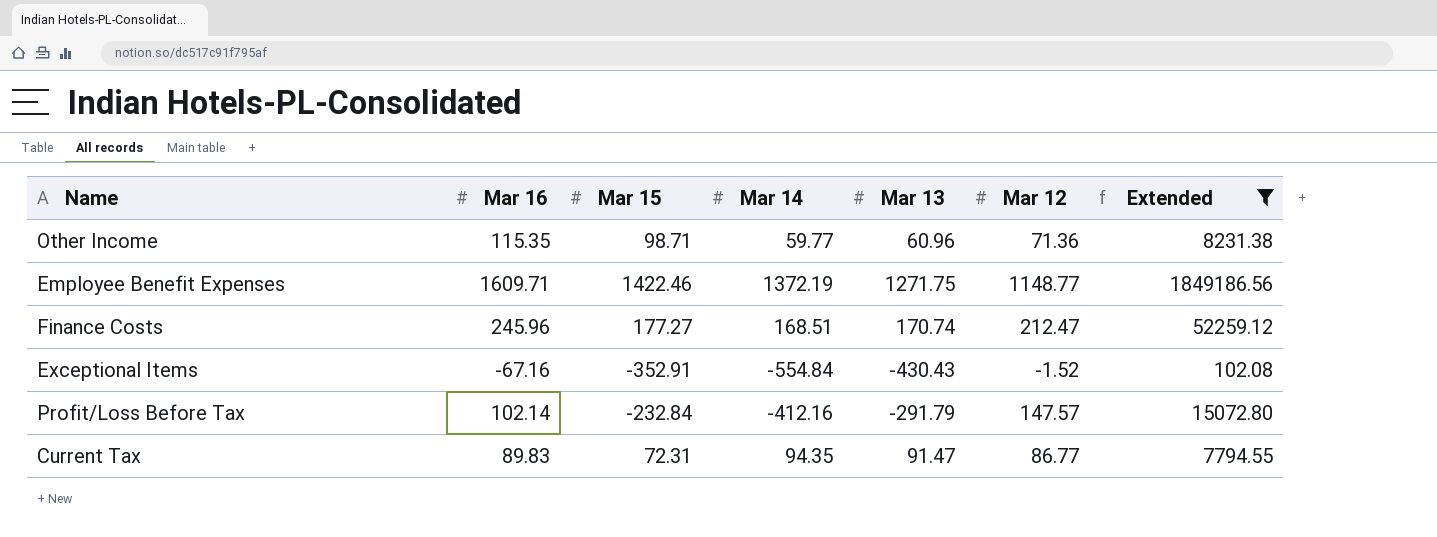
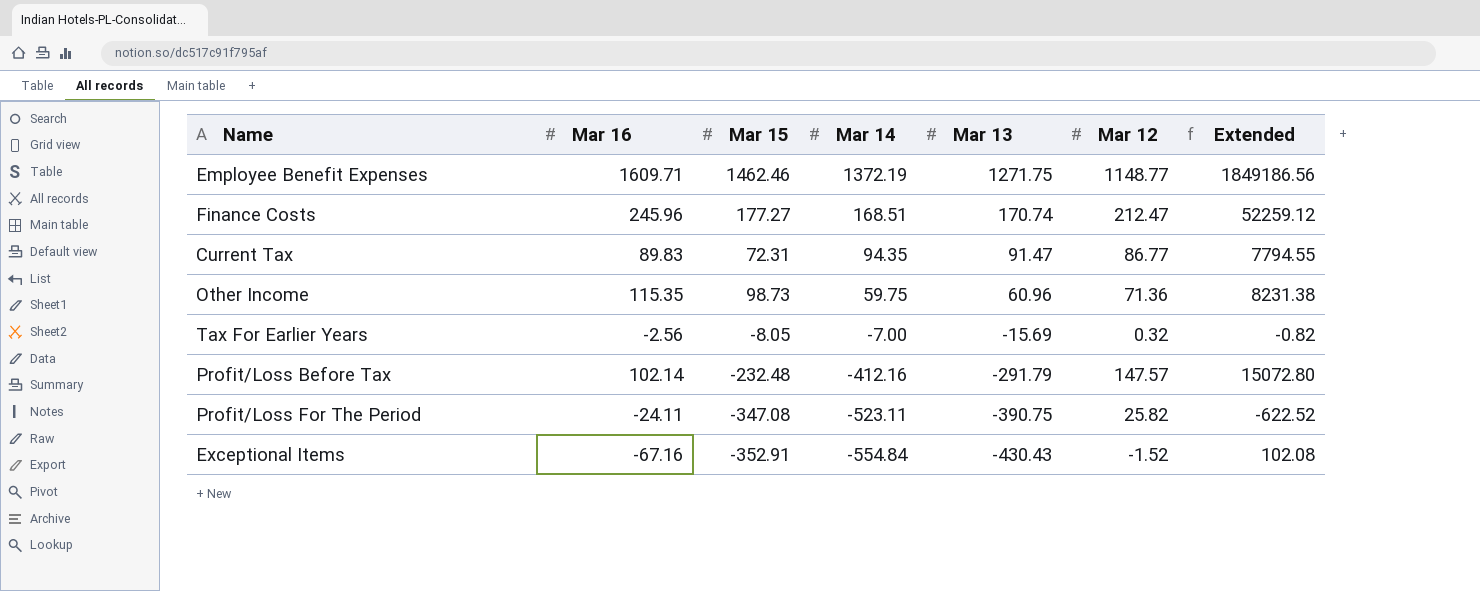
filter: Extended >= 102.08 -> none
row order: none -> Mar 14 descending
Employee Benefit Expenses | Mar 15: 1422.46 -> 1462.46
Other Income | Mar 15: 98.71 -> 98.73
Other Income | Mar 14: 59.77 -> 59.75
Profit/Loss Before Tax | Mar 15: -232.84 -> -232.48

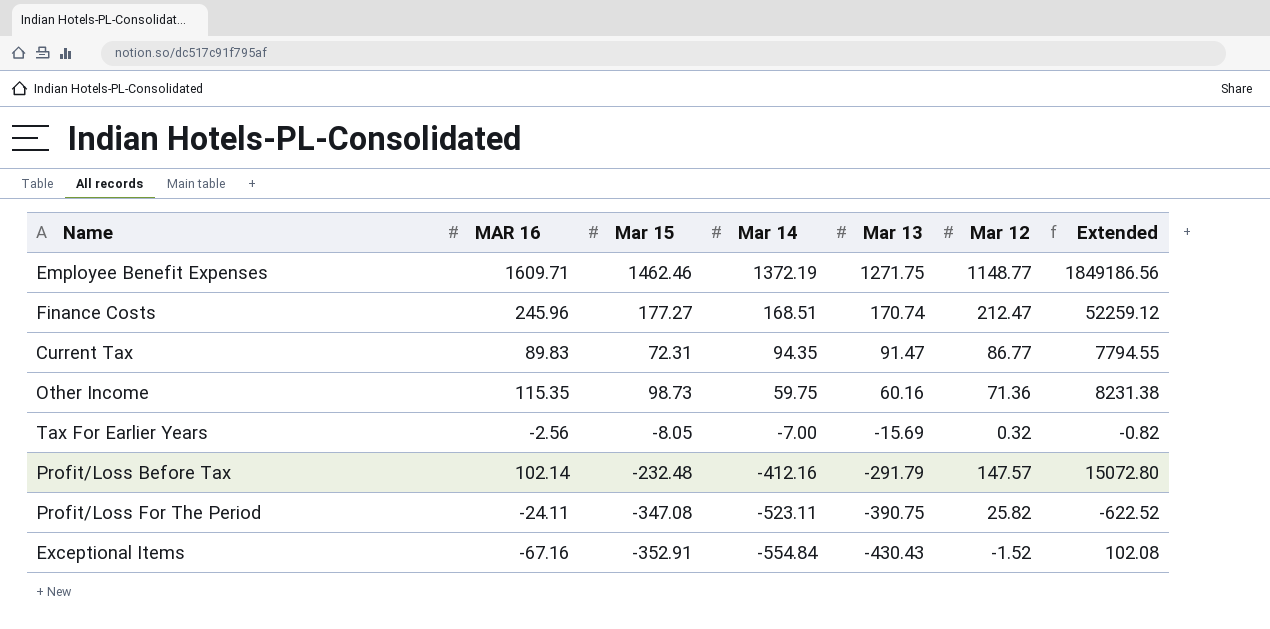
column name: Mar 16 -> MAR 16
Other Income | Mar 13: 60.96 -> 60.16

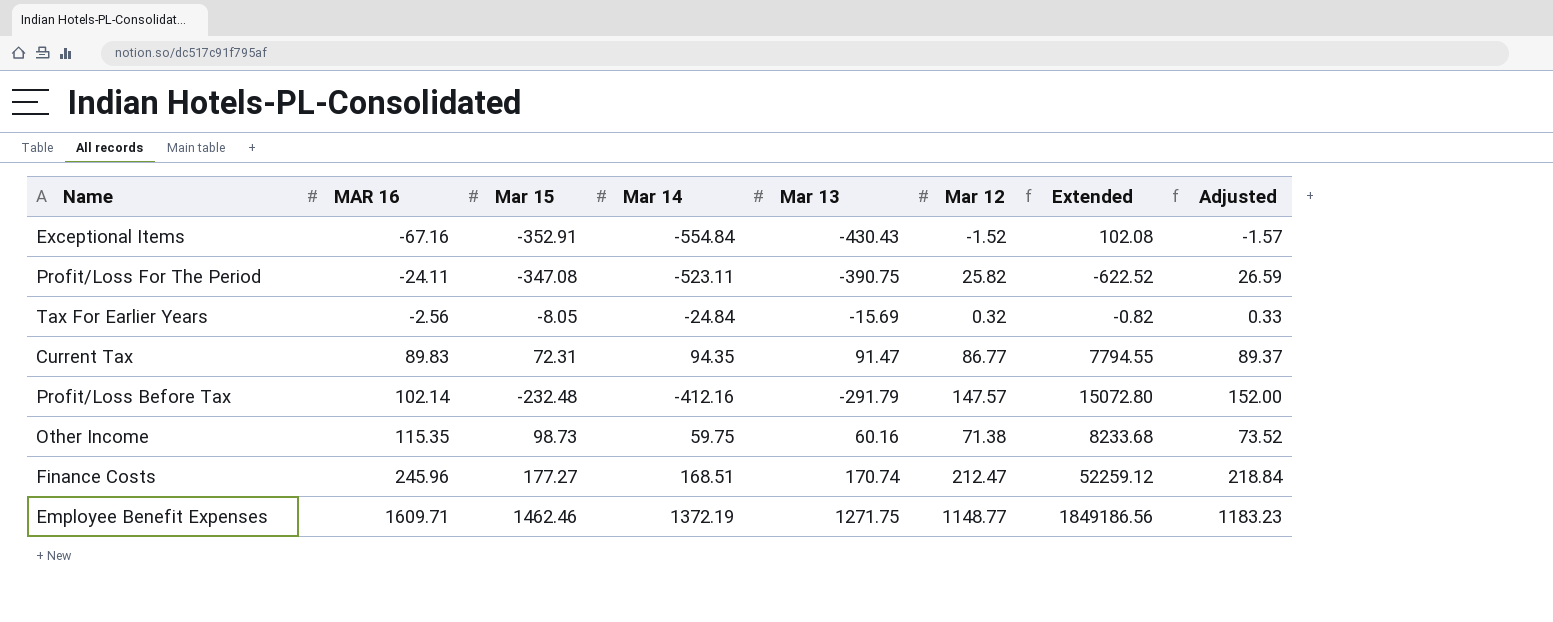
row order: Mar 14 descending -> MAR 16 ascending
column Adjusted | formula: none -> [Mar 12] * 1.03
Tax For Earlier Years | Mar 14: -7.00 -> -24.84
Other Income | Mar 12: 71.36 -> 71.38
Other Income | Extended: 8231.38 -> 8233.68

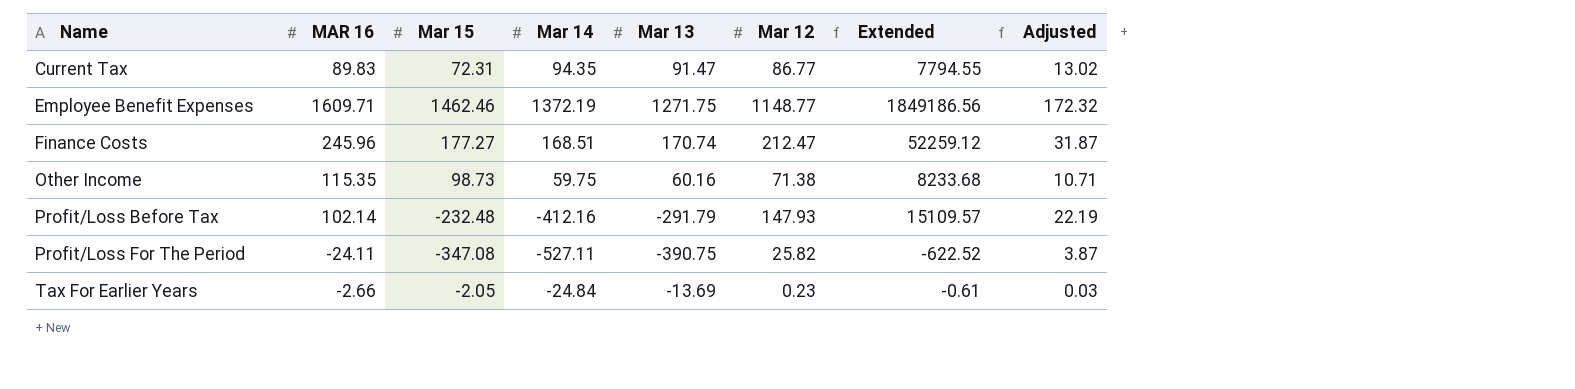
row order: MAR 16 ascending -> Name ascending
column Adjusted | formula: [Mar 12] * 1.03 -> [Mar 12] * 0.15
row Exceptional Items: -67.16 | -352.91 | -554.84 | -430.43 | -1.52 | 102.08 | -1.57 -> none
Profit/Loss Before Tax | Mar 12: 147.57 -> 147.93
Profit/Loss Before Tax | Extended: 15072.80 -> 15109.57
Profit/Loss For The Period | Mar 14: -523.11 -> -527.11
Tax For Earlier Years | MAR 16: -2.56 -> -2.66
Tax For Earlier Years | Mar 15: -8.05 -> -2.05
Tax For Earlier Years | Mar 13: -15.69 -> -13.69
Tax For Earlier Years | Mar 12: 0.32 -> 0.23
Tax For Earlier Years | Extended: -0.82 -> -0.61

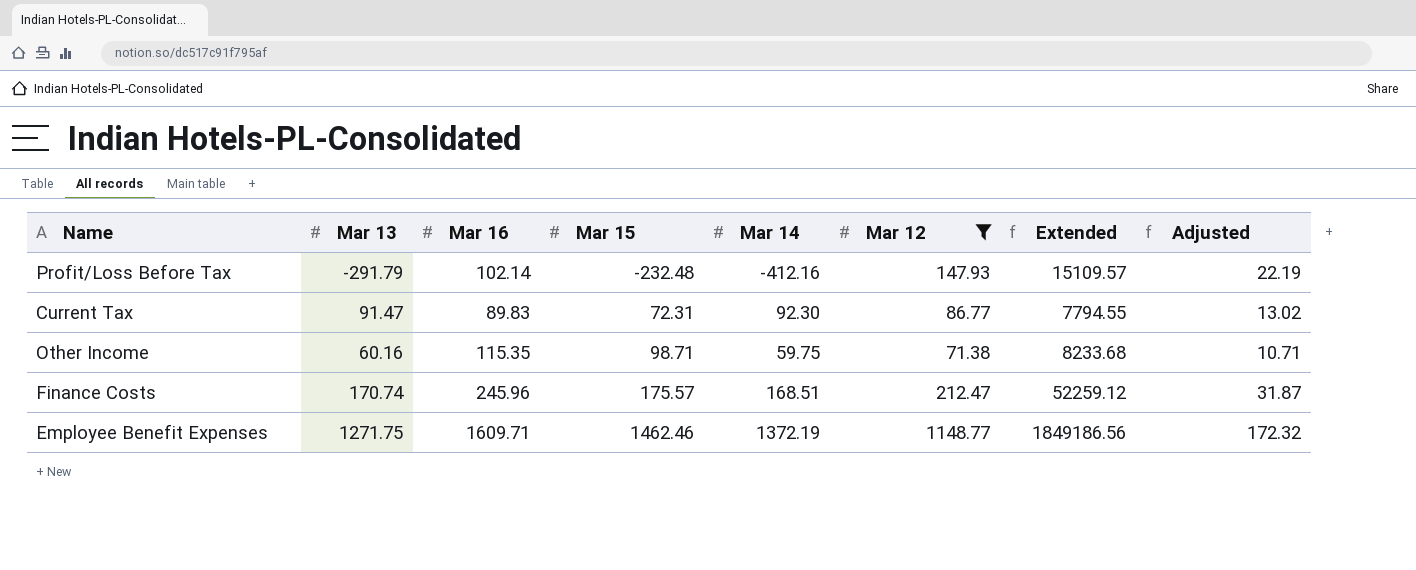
filter: none -> Mar 12 >= 71.38
row order: Name ascending -> Mar 15 ascending
column Mar 13 | position: 5 -> 2
column name: MAR 16 -> Mar 16
Current Tax | Mar 14: 94.35 -> 92.30
Other Income | Mar 15: 98.73 -> 98.71
Finance Costs | Mar 15: 177.27 -> 175.57

